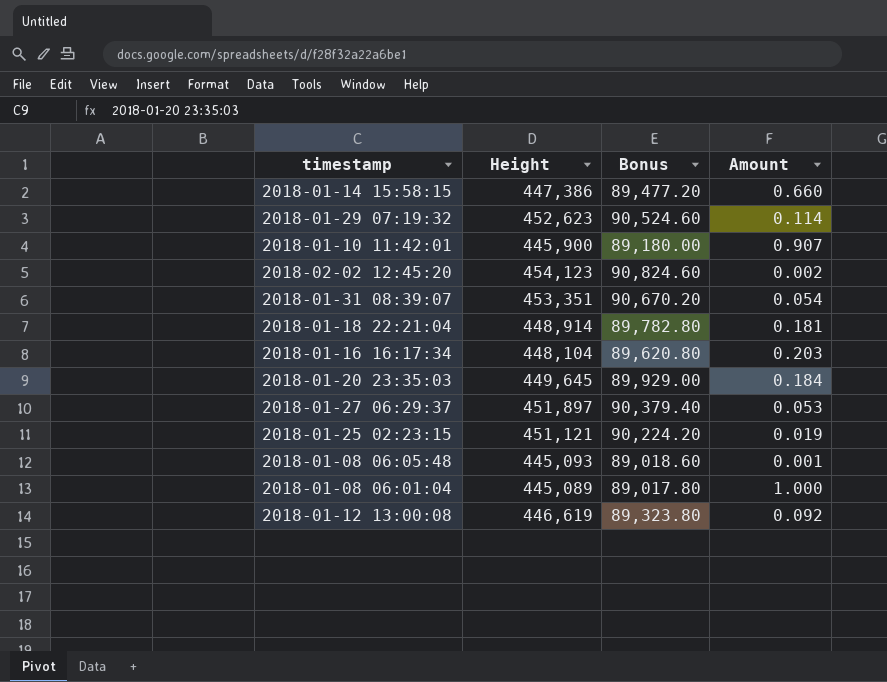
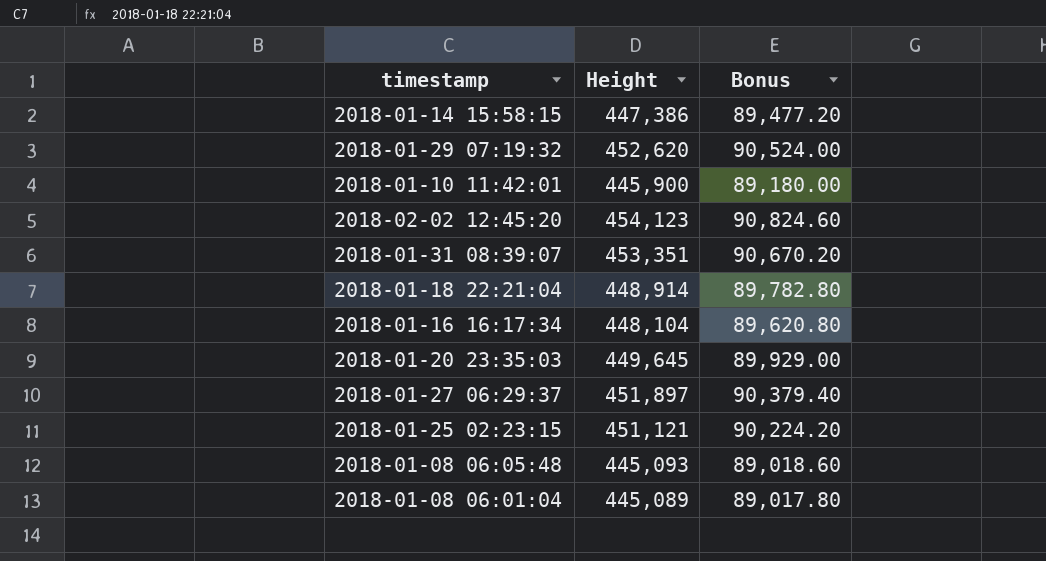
column Amount | position: 4 -> none
row 2018-01-12 13:00:08: 446,619 | 89,323.80 | 0.092 -> none
2018-01-29 07:19:32 | Height: 452,623 -> 452,620
2018-01-29 07:19:32 | Bonus: 90,524.60 -> 90,524.00

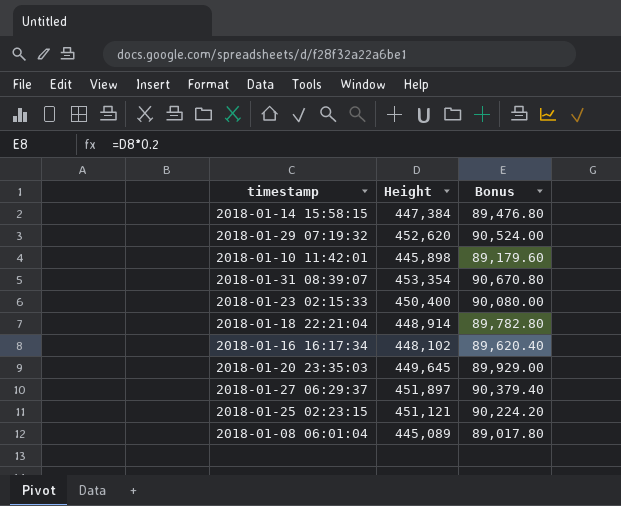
row 2018-02-02 12:45:20: 454,123 | 90,824.60 -> none
row 2018-01-08 06:05:48: 445,093 | 89,018.60 -> none
2018-01-14 15:58:15 | Height: 447,386 -> 447,384
2018-01-14 15:58:15 | Bonus: 89,477.20 -> 89,476.80
2018-01-10 11:42:01 | Height: 445,900 -> 445,898
2018-01-10 11:42:01 | Bonus: 89,180.00 -> 89,179.60
2018-01-31 08:39:07 | Height: 453,351 -> 453,354
2018-01-31 08:39:07 | Bonus: 90,670.20 -> 90,670.80
row 2018-01-23 02:15:33: none -> 450,400 | 90,080.00
2018-01-16 16:17:34 | Height: 448,104 -> 448,102
2018-01-16 16:17:34 | Bonus: 89,620.80 -> 89,620.40

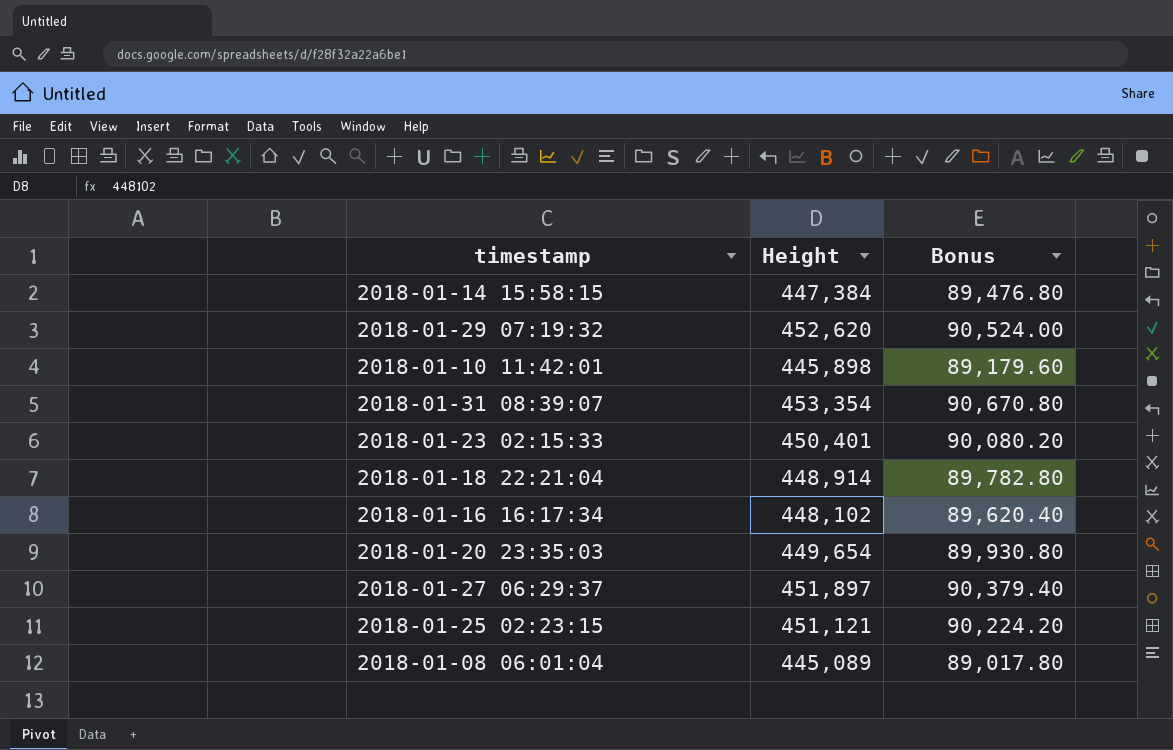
2018-01-23 02:15:33 | Height: 450,400 -> 450,401
2018-01-23 02:15:33 | Bonus: 90,080.00 -> 90,080.20
2018-01-20 23:35:03 | Height: 449,645 -> 449,654
2018-01-20 23:35:03 | Bonus: 89,929.00 -> 89,930.80

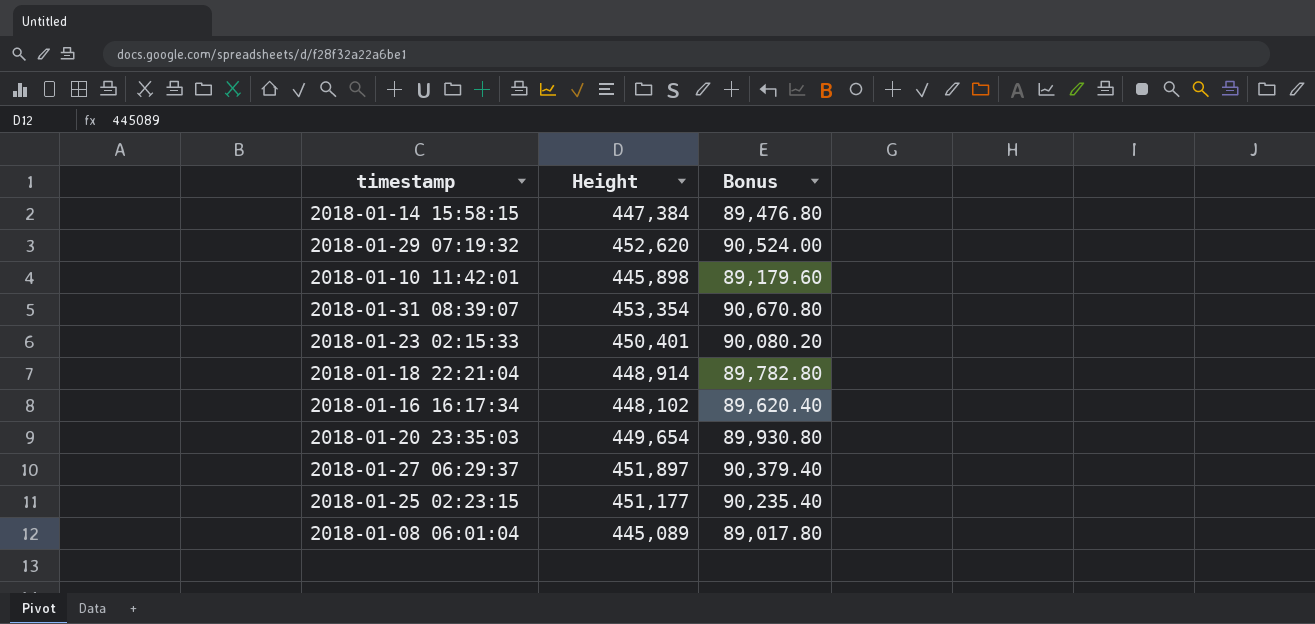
2018-01-25 02:23:15 | Height: 451,121 -> 451,177
2018-01-25 02:23:15 | Bonus: 90,224.20 -> 90,235.40

